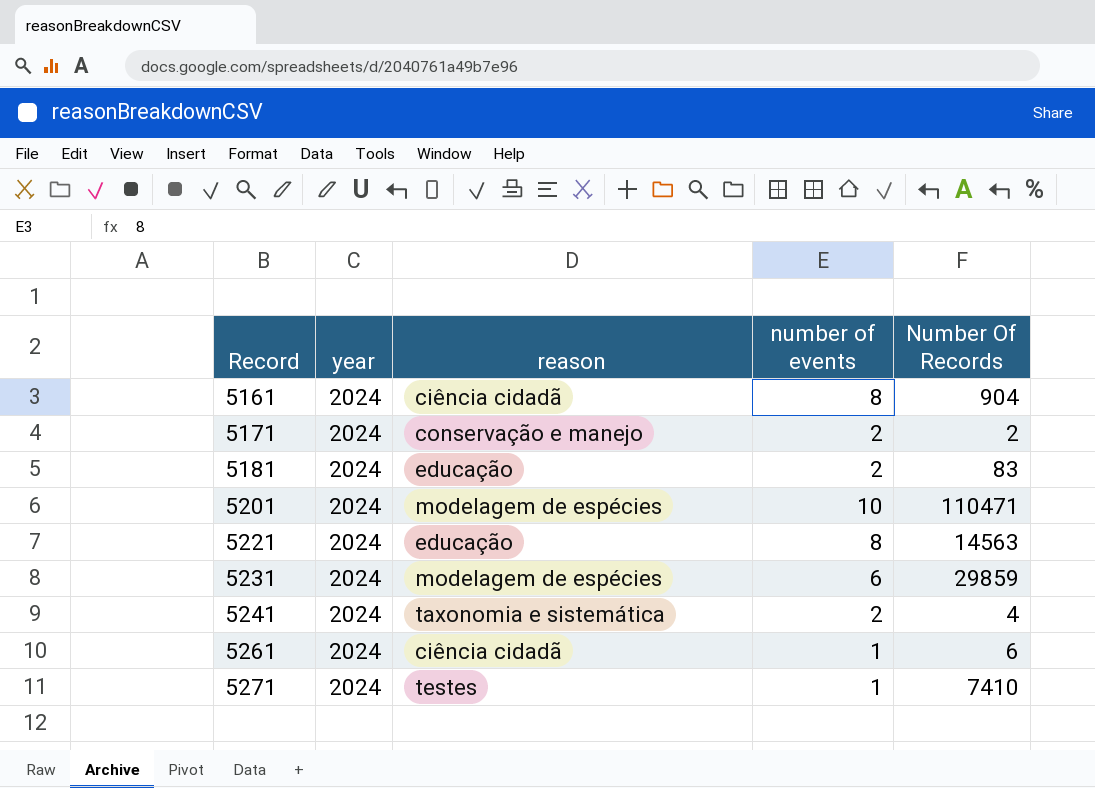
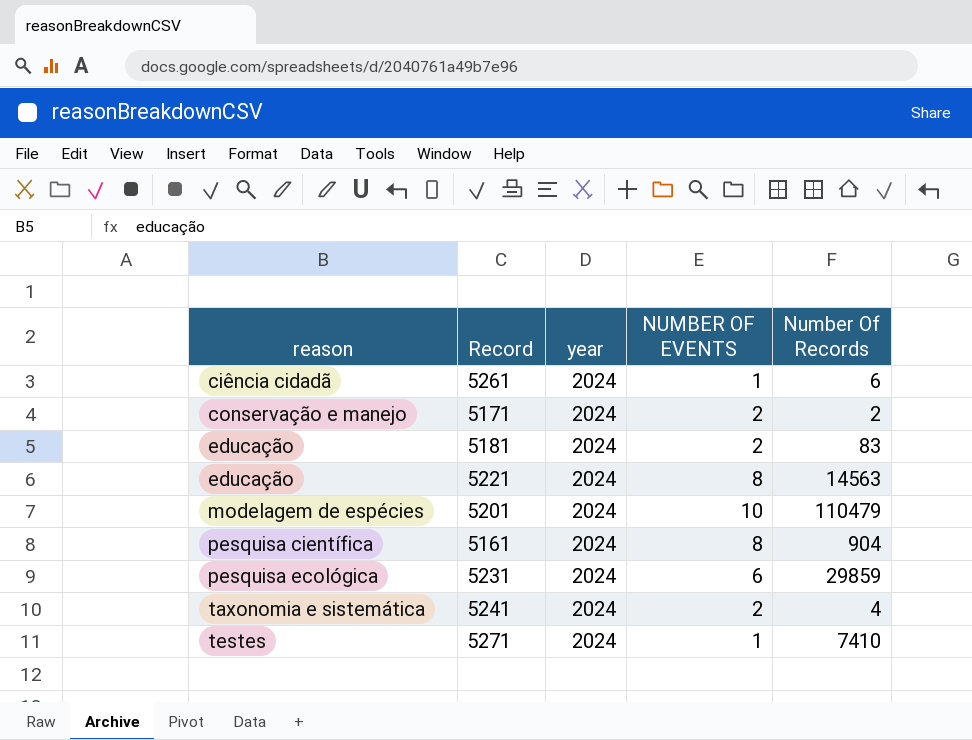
row order: Record ascending -> reason ascending
column reason | position: 3 -> 1
column name: number of events -> NUMBER OF EVENTS
5201 | Number Of Records: 110471 -> 110479
5161 | reason: ciência cidadã -> pesquisa científica
5231 | reason: modelagem de espécies -> pesquisa ecológica

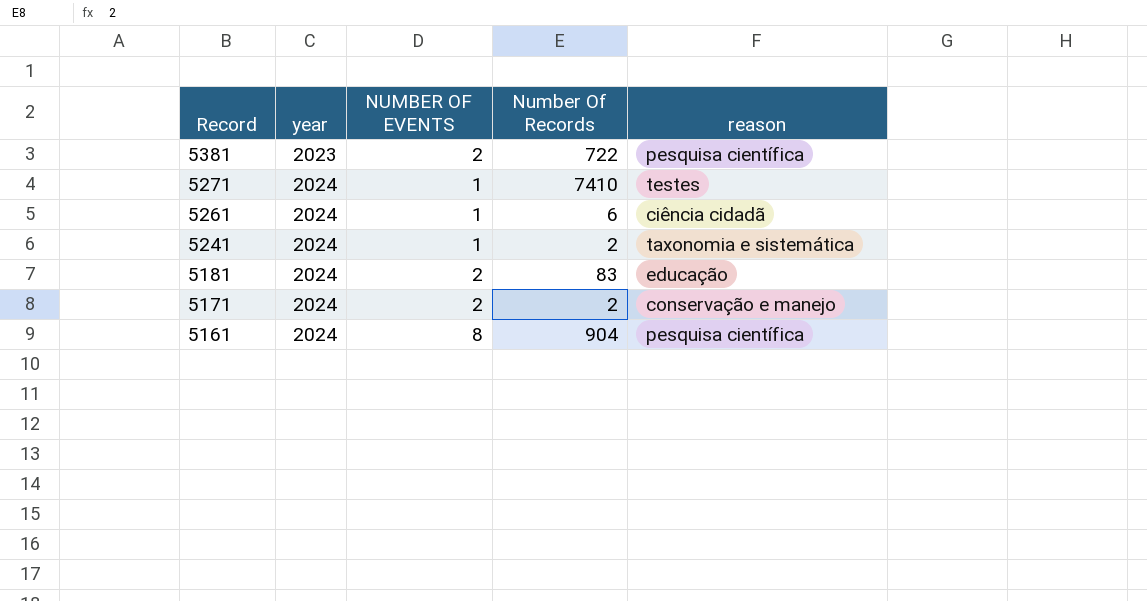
row order: reason ascending -> Record descending
column reason | position: 1 -> 5
row 5221: educação | 2024 | 8 | 14563 -> none
row 5201: modelagem de espécies | 2024 | 10 | 110479 -> none
row 5231: pesquisa ecológica | 2024 | 6 | 29859 -> none
row 5381: none -> 2023 | 2 | 722 | pesquisa científica
5241 | NUMBER OF EVENTS: 2 -> 1
5241 | Number Of Records: 4 -> 2

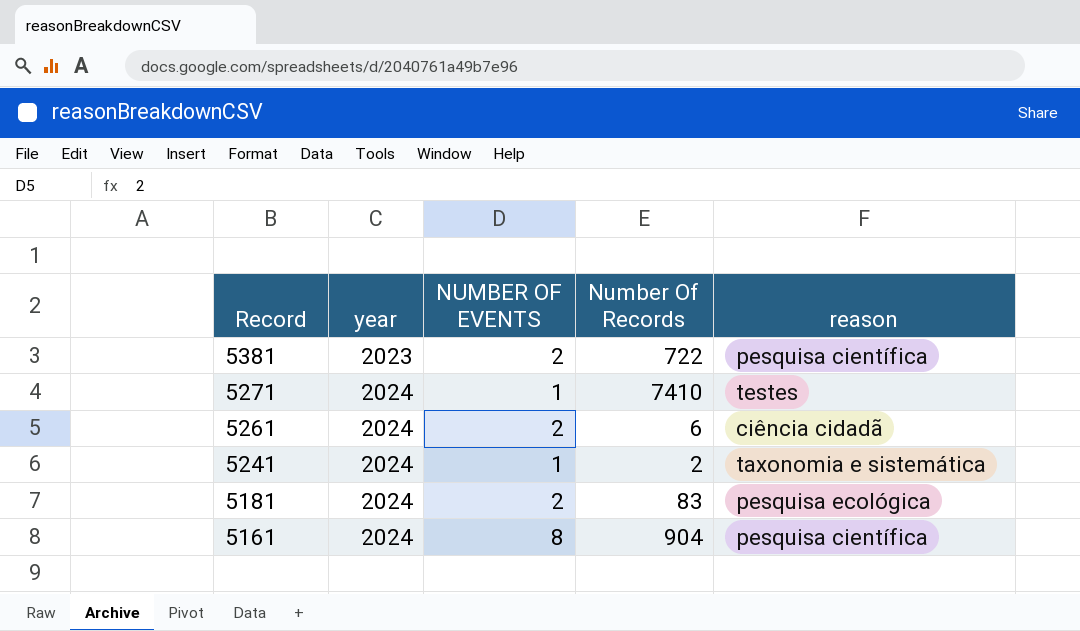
row 5171: 2024 | 2 | 2 | conservação e manejo -> none
5261 | NUMBER OF EVENTS: 1 -> 2
5181 | reason: educação -> pesquisa ecológica

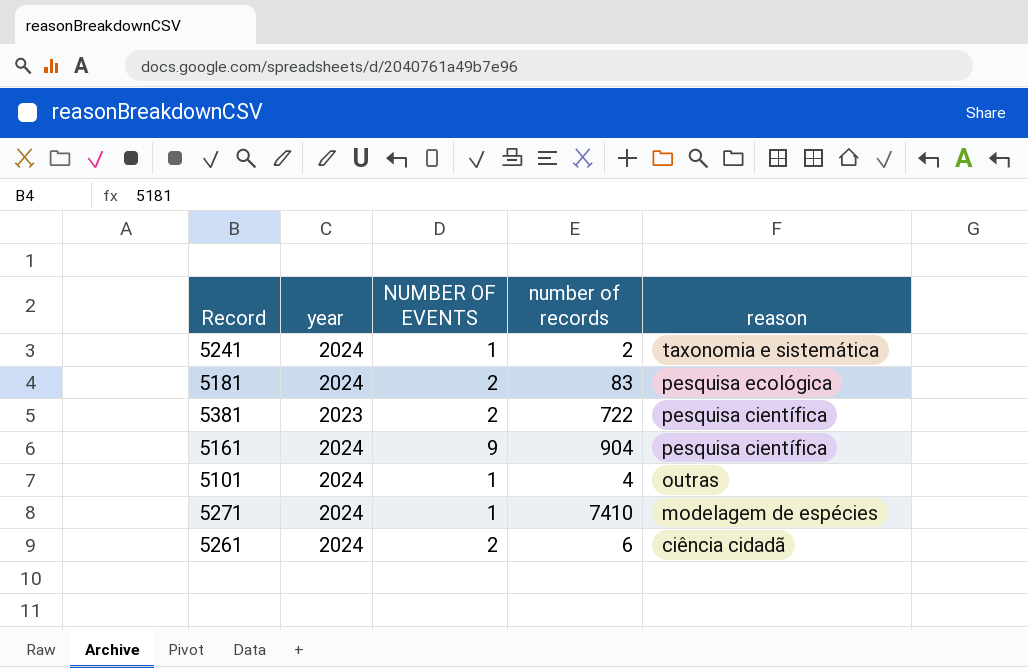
row order: Record descending -> reason descending
column name: Number Of Records -> number of records
5161 | NUMBER OF EVENTS: 8 -> 9
row 5101: none -> 2024 | 1 | 4 | outras
5271 | reason: testes -> modelagem de espécies

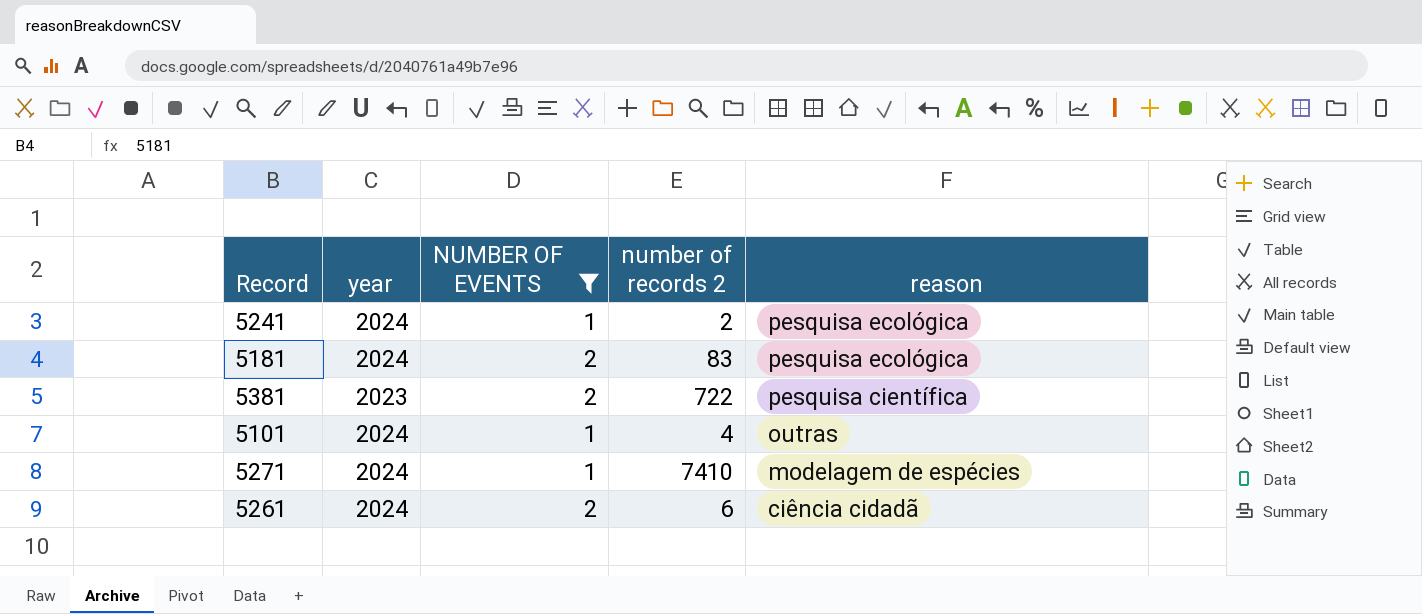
filter: none -> NUMBER OF EVENTS != 9
column name: number of records -> number of records 2
5241 | reason: taxonomia e sistemática -> pesquisa ecológica

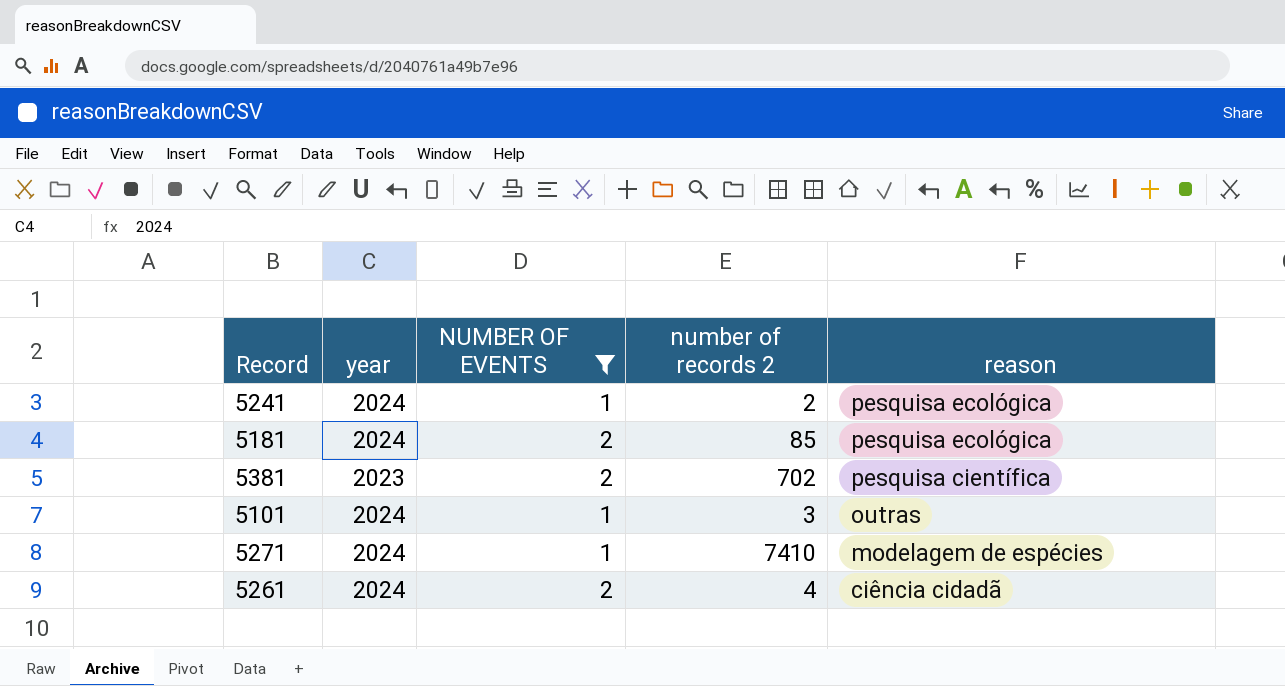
5181 | number of records 2: 83 -> 85
5381 | number of records 2: 722 -> 702
5101 | number of records 2: 4 -> 3
5261 | number of records 2: 6 -> 4

